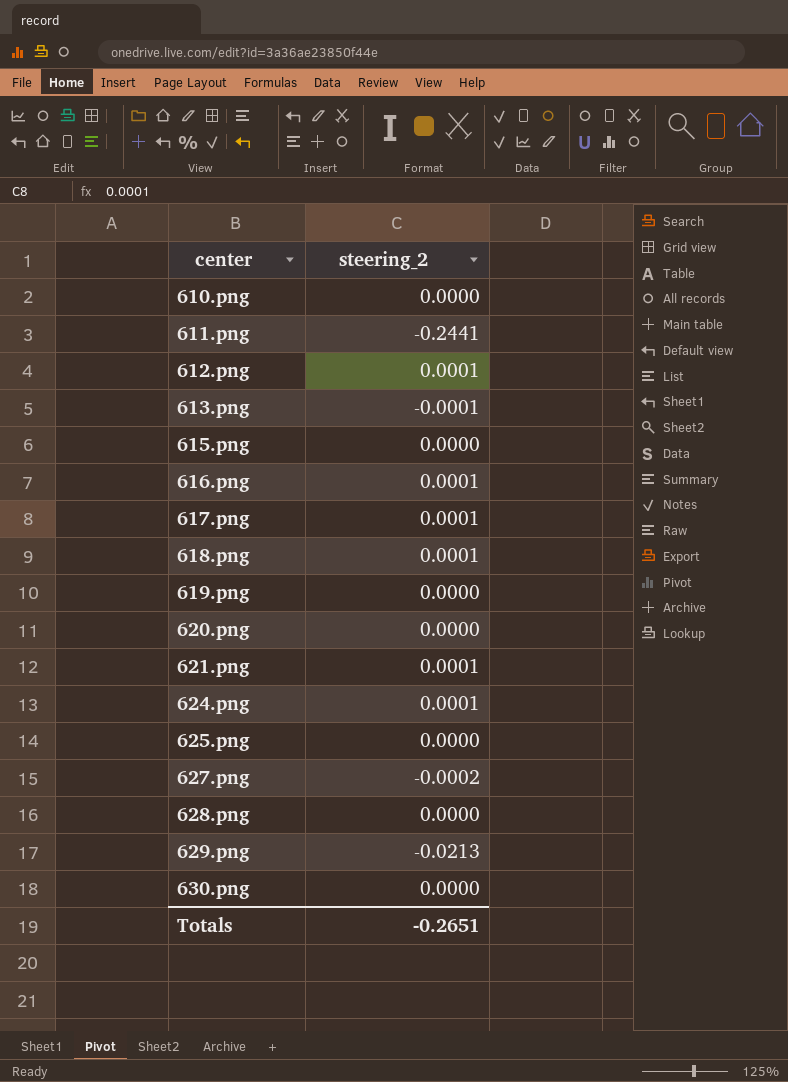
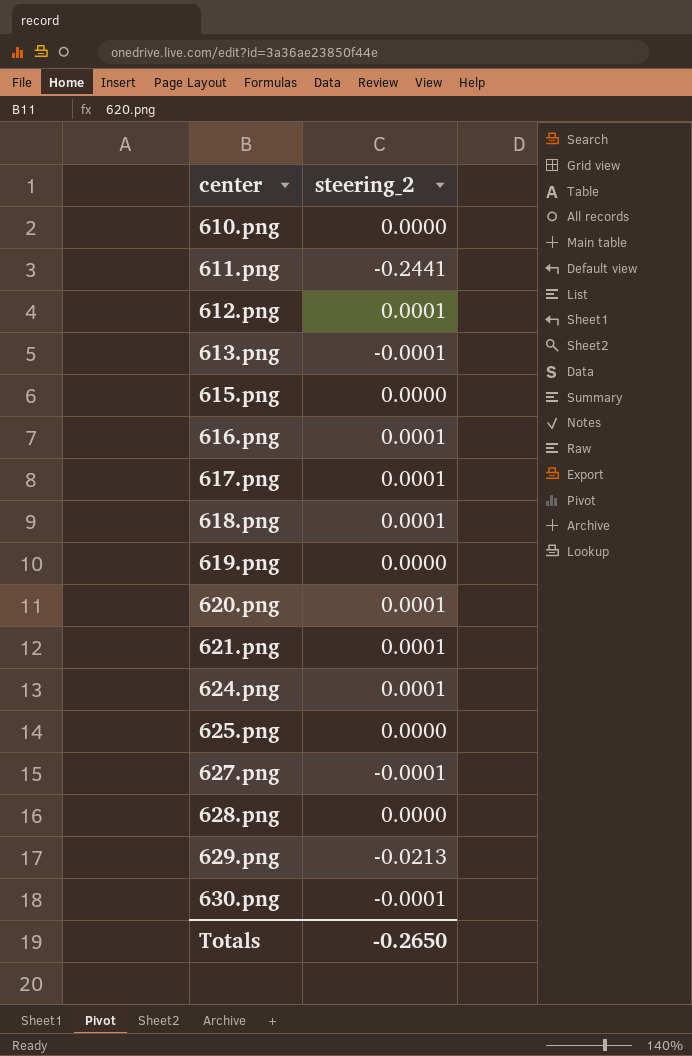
620.png | steering_2: 0.0000 -> 0.0001
627.png | steering_2: -0.0002 -> -0.0001
630.png | steering_2: 0.0000 -> -0.0001
Totals | steering_2: -0.2651 -> -0.2650

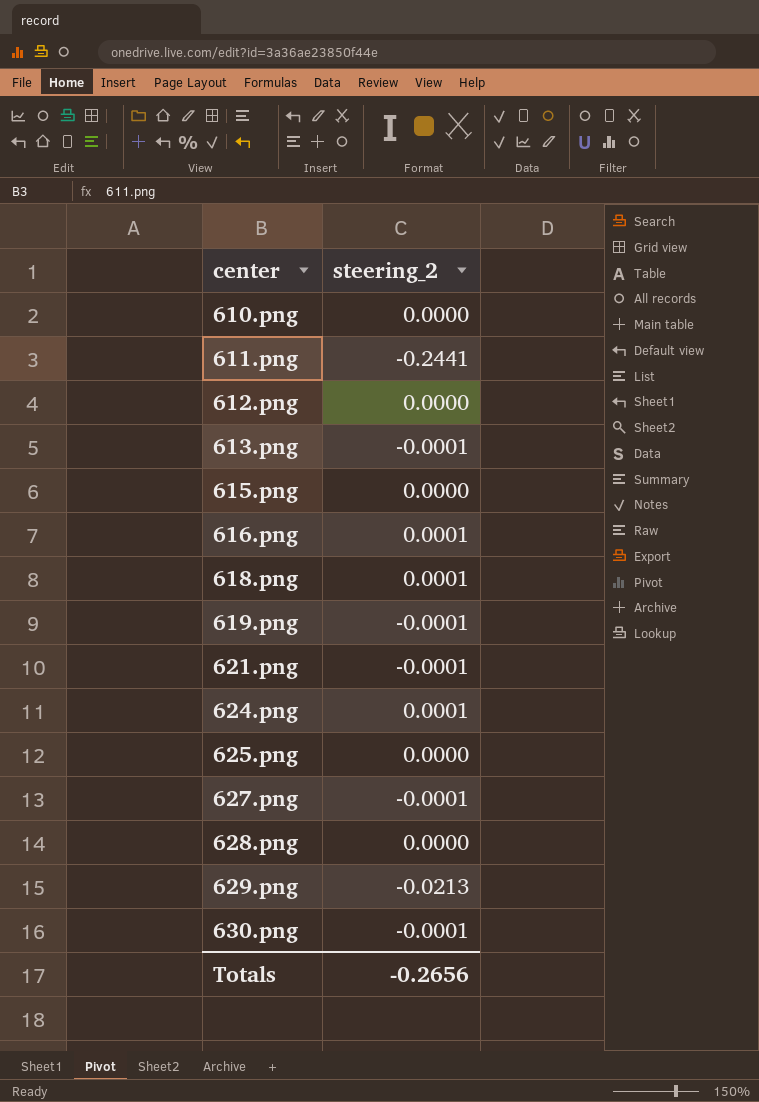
row 617.png: 0.0001 -> none
row 620.png: 0.0001 -> none
612.png | steering_2: 0.0001 -> 0.0000
619.png | steering_2: 0.0000 -> -0.0001
621.png | steering_2: 0.0001 -> -0.0001
Totals | steering_2: -0.2650 -> -0.2656

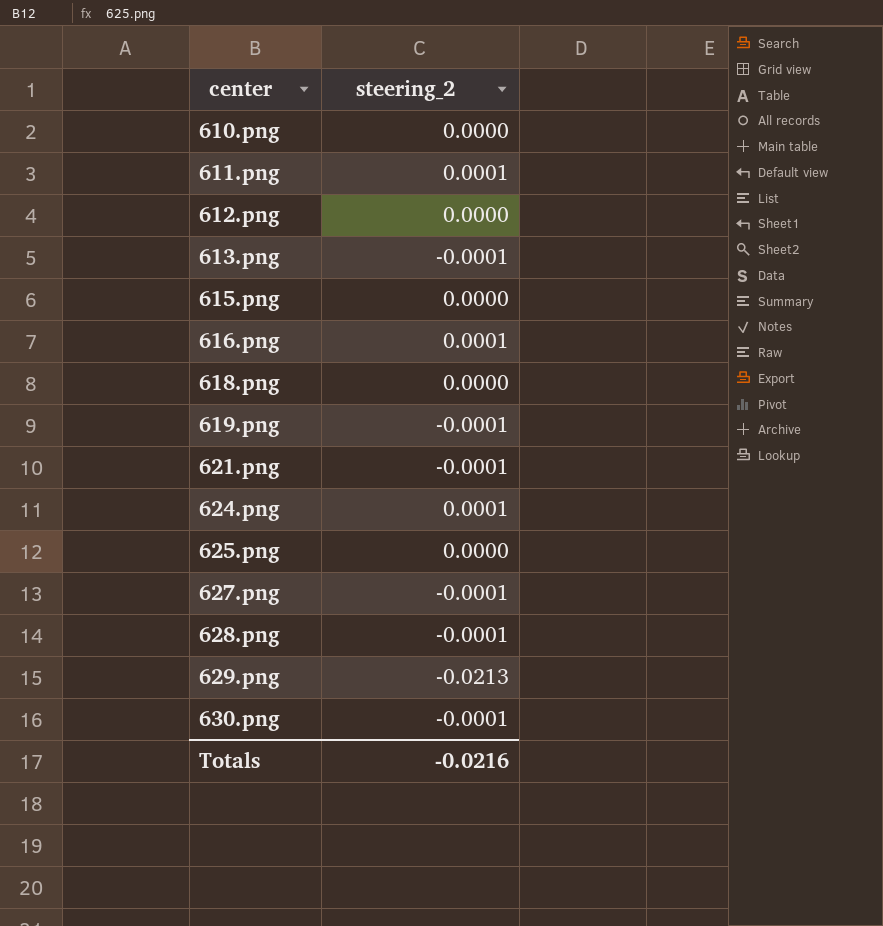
611.png | steering_2: -0.2441 -> 0.0001
618.png | steering_2: 0.0001 -> 0.0000
628.png | steering_2: 0.0000 -> -0.0001
Totals | steering_2: -0.2656 -> -0.0216

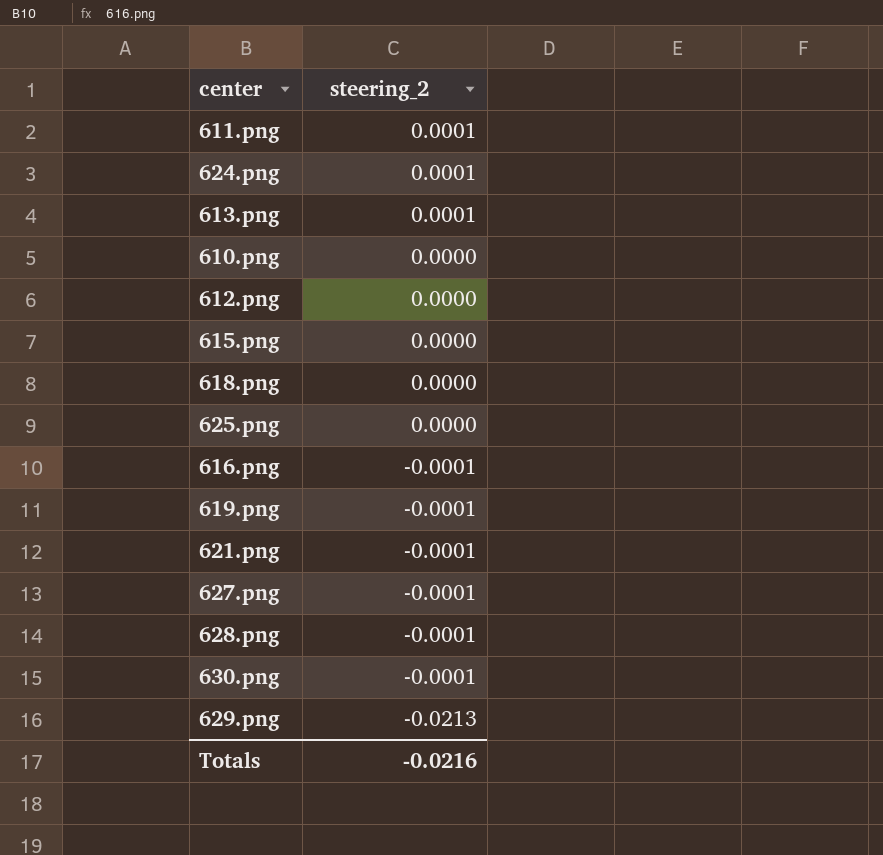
row order: center ascending -> steering_2 descending
613.png | steering_2: -0.0001 -> 0.0001
616.png | steering_2: 0.0001 -> -0.0001

